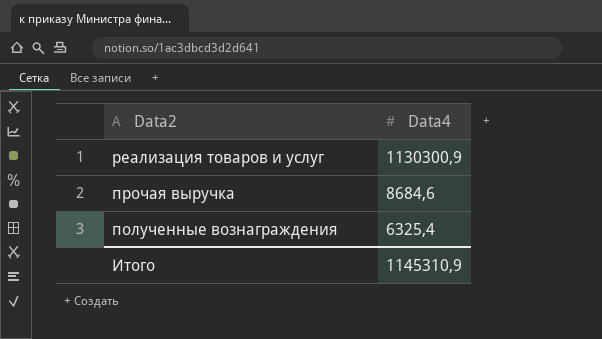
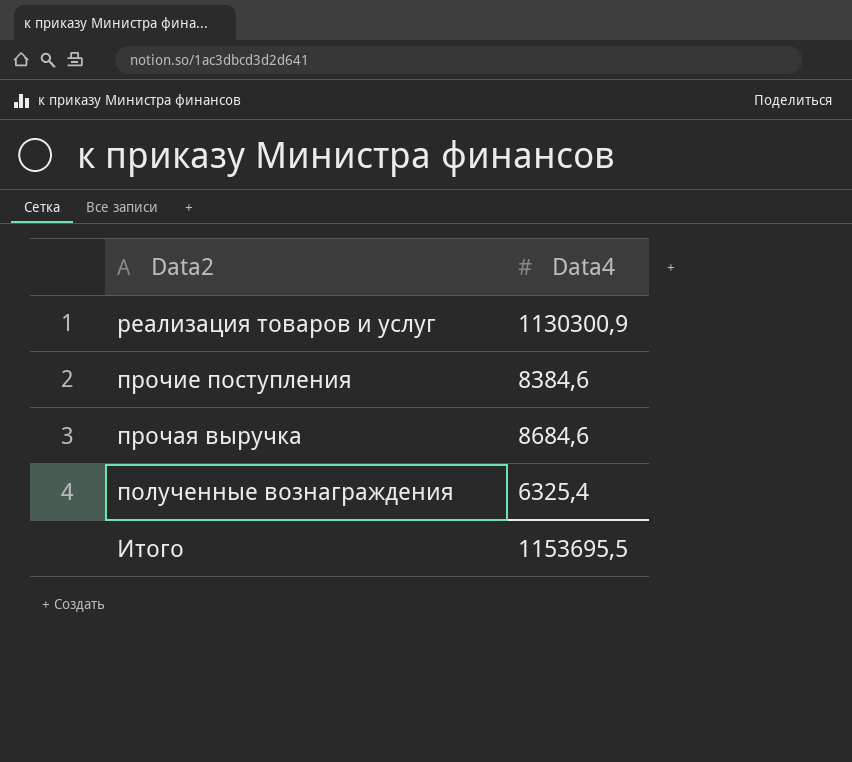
row прочие поступления: none -> 8384,6
Итого | Data4: 1145310,9 -> 1153695,5

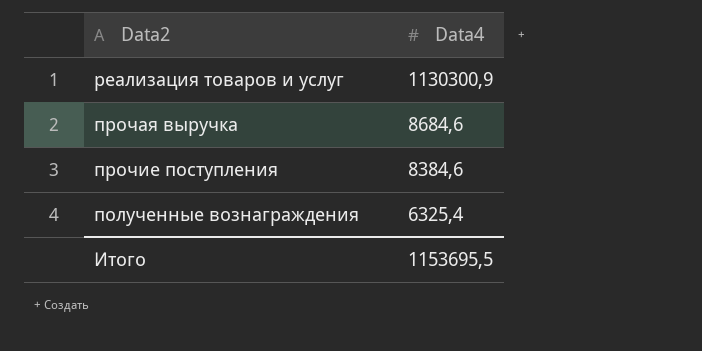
row order: Data2 descending -> Data4 descending

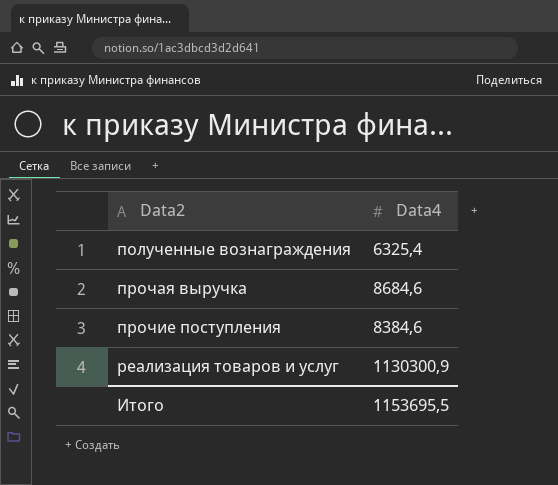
row order: Data4 descending -> Data2 ascending

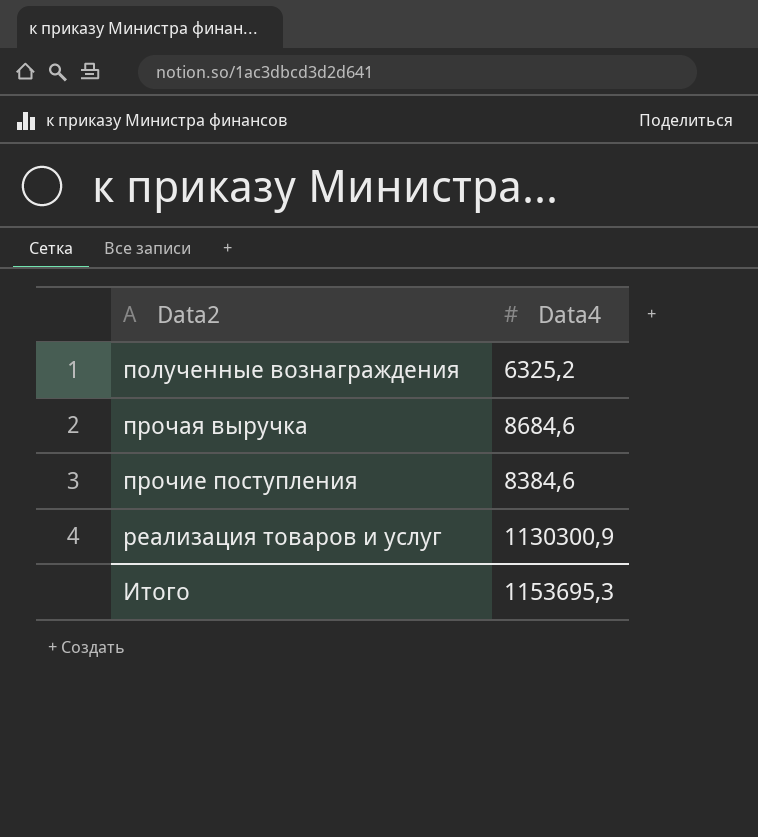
полученные вознаграждения | Data4: 6325,4 -> 6325,2
Итого | Data4: 1153695,5 -> 1153695,3

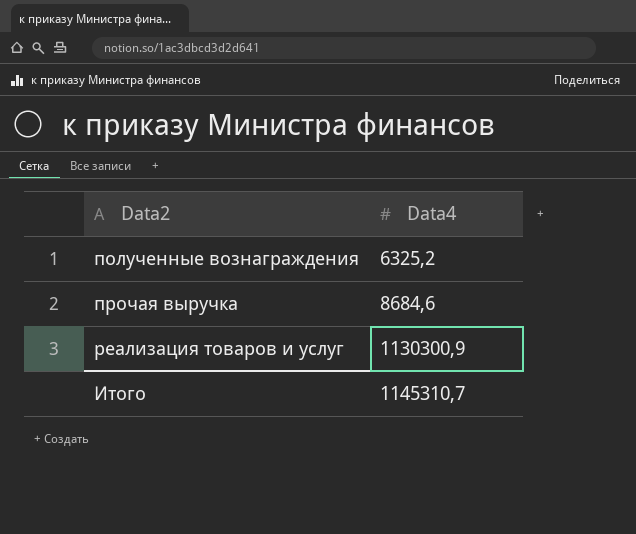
row прочие поступления: 8384,6 -> none
Итого | Data4: 1153695,3 -> 1145310,7

